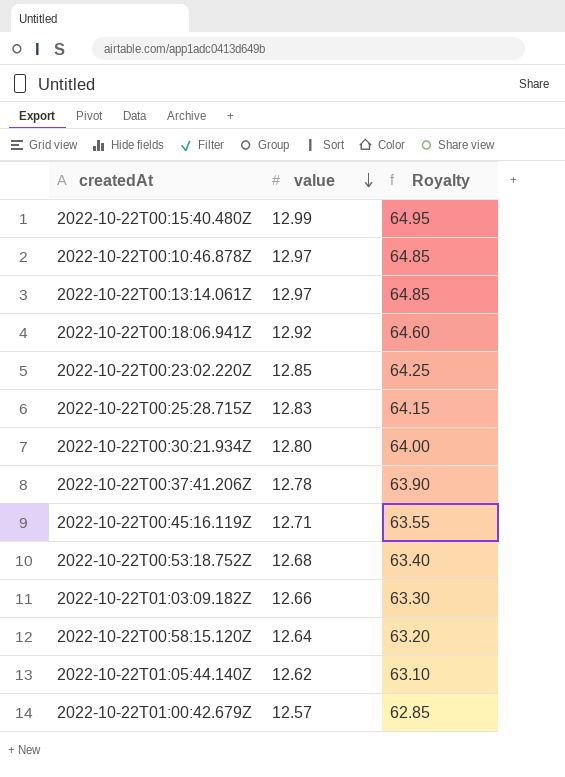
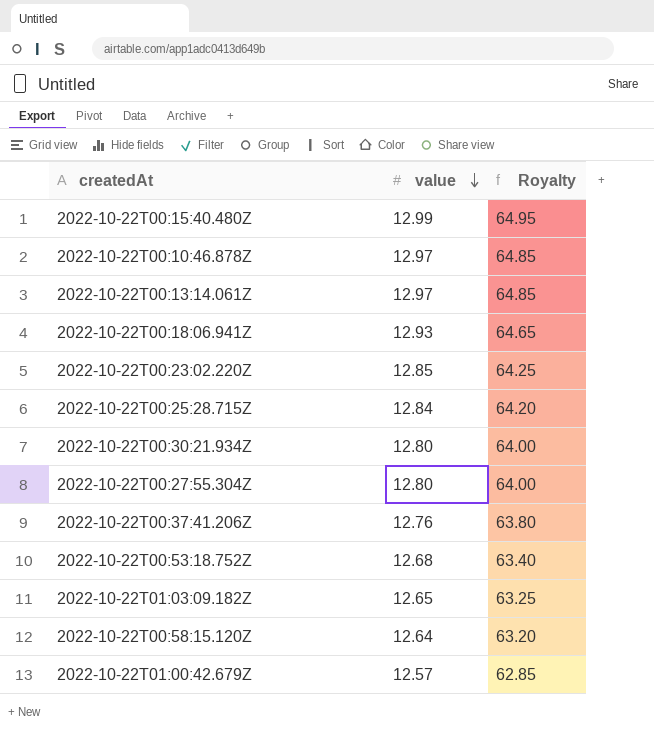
row 2022-10-22T00:45:16.119Z: 12.71 | 63.55 -> none
row 2022-10-22T01:05:44.140Z: 12.62 | 63.10 -> none
2022-10-22T00:18:06.941Z | value: 12.92 -> 12.93
2022-10-22T00:18:06.941Z | Royalty: 64.60 -> 64.65
2022-10-22T00:25:28.715Z | value: 12.83 -> 12.84
2022-10-22T00:25:28.715Z | Royalty: 64.15 -> 64.20
row 2022-10-22T00:27:55.304Z: none -> 12.80 | 64.00
2022-10-22T00:37:41.206Z | value: 12.78 -> 12.76
2022-10-22T00:37:41.206Z | Royalty: 63.90 -> 63.80
2022-10-22T01:03:09.182Z | value: 12.66 -> 12.65
2022-10-22T01:03:09.182Z | Royalty: 63.30 -> 63.25

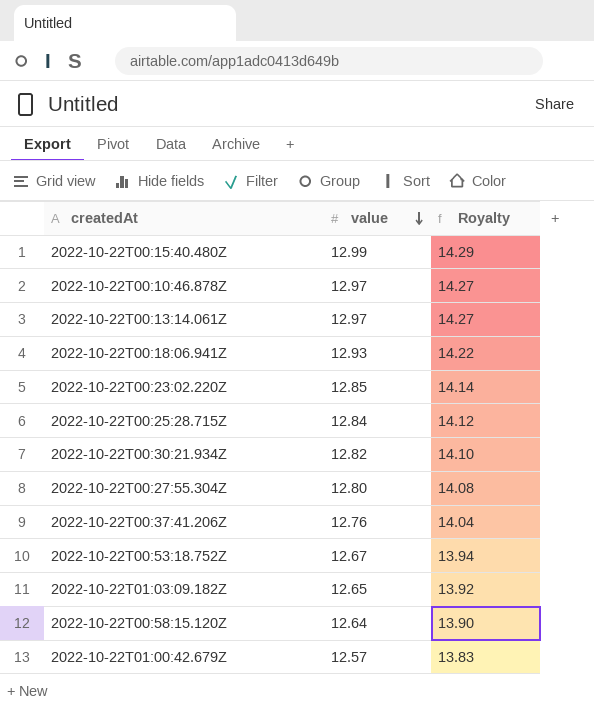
column Royalty | formula: [value] * 5 -> [value] * 1.1
2022-10-22T00:30:21.934Z | value: 12.80 -> 12.82
2022-10-22T00:53:18.752Z | value: 12.68 -> 12.67

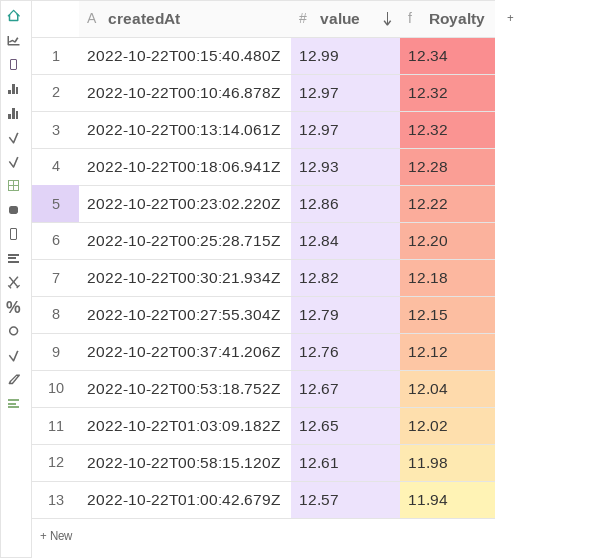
column Royalty | formula: [value] * 1.1 -> [value] * 0.95
2022-10-22T00:23:02.220Z | value: 12.85 -> 12.86
2022-10-22T00:27:55.304Z | value: 12.80 -> 12.79
2022-10-22T00:58:15.120Z | value: 12.64 -> 12.61

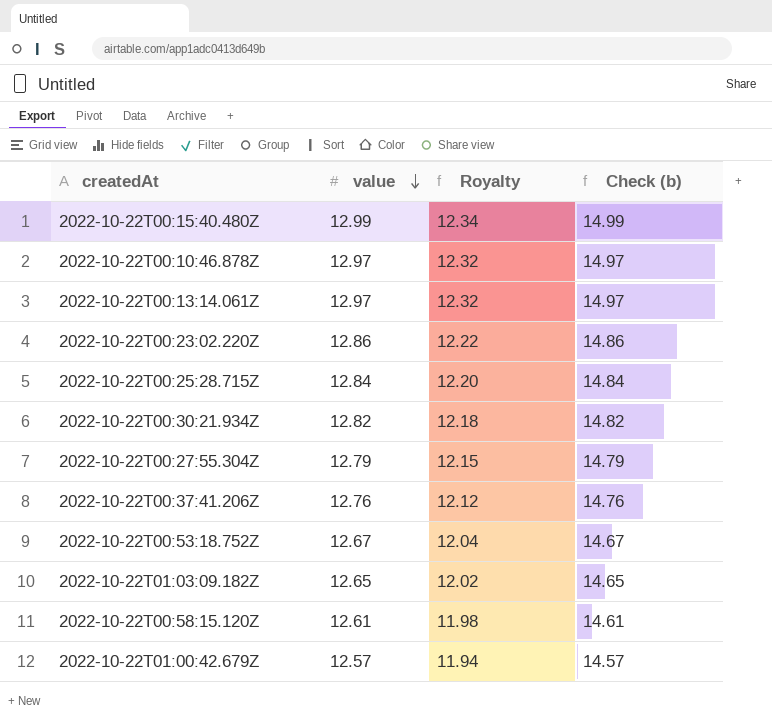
column Check (b) | formula: none -> [value] + 2
row 2022-10-22T00:18:06.941Z: 12.93 | 12.28 -> none

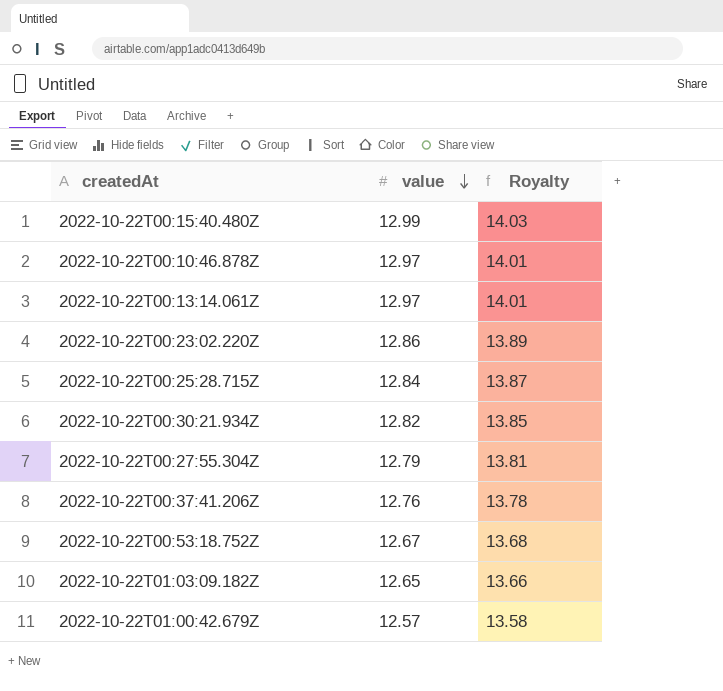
column Check (b) | formula: [value] + 2 -> none
column Royalty | formula: [value] * 0.95 -> [value] * 1.08
row 2022-10-22T00:58:15.120Z: 12.61 | 11.98 | 14.61 -> none

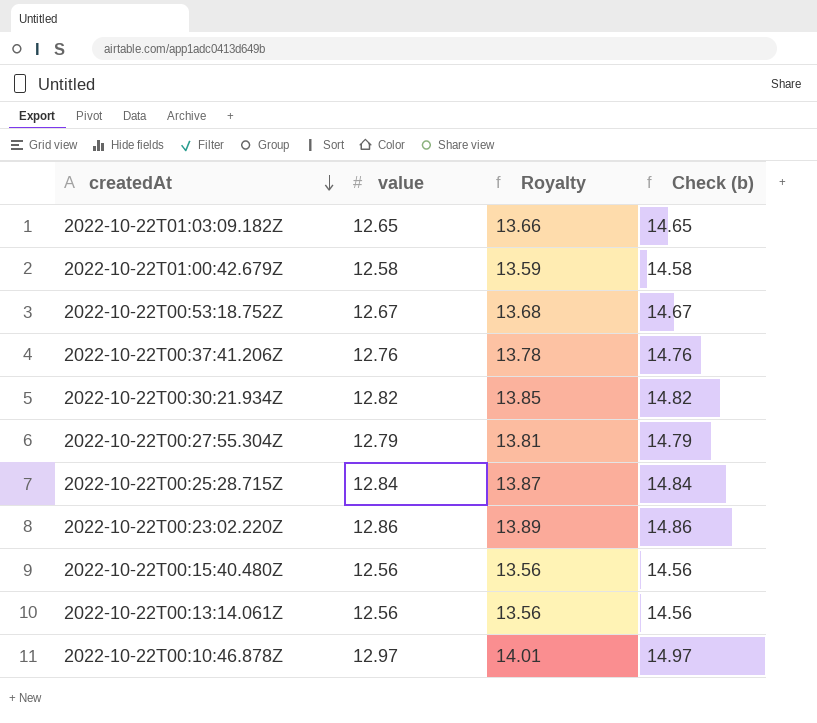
row order: value descending -> createdAt descending
column Check (b) | formula: none -> [value] + 2
2022-10-22T01:00:42.679Z | value: 12.57 -> 12.58
2022-10-22T01:00:42.679Z | Royalty: 13.58 -> 13.59
2022-10-22T00:15:40.480Z | value: 12.99 -> 12.56
2022-10-22T00:15:40.480Z | Royalty: 14.03 -> 13.56
2022-10-22T00:13:14.061Z | value: 12.97 -> 12.56
2022-10-22T00:13:14.061Z | Royalty: 14.01 -> 13.56

